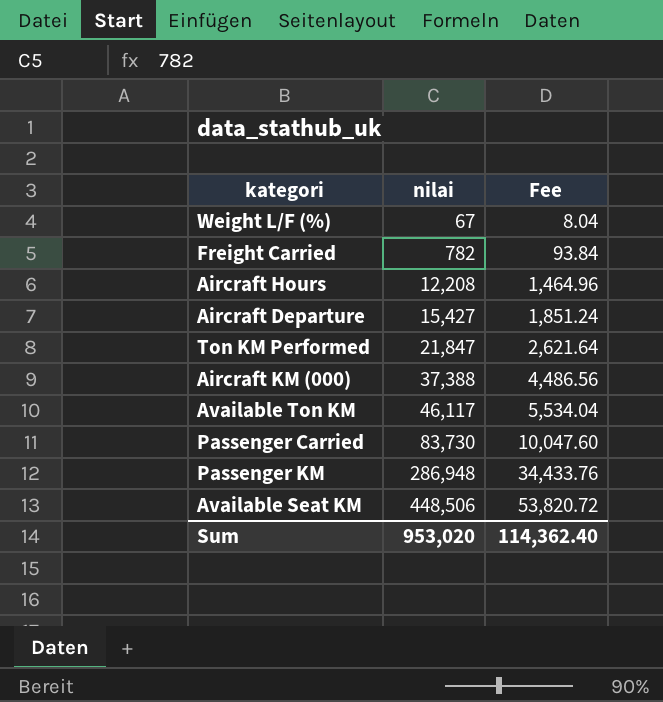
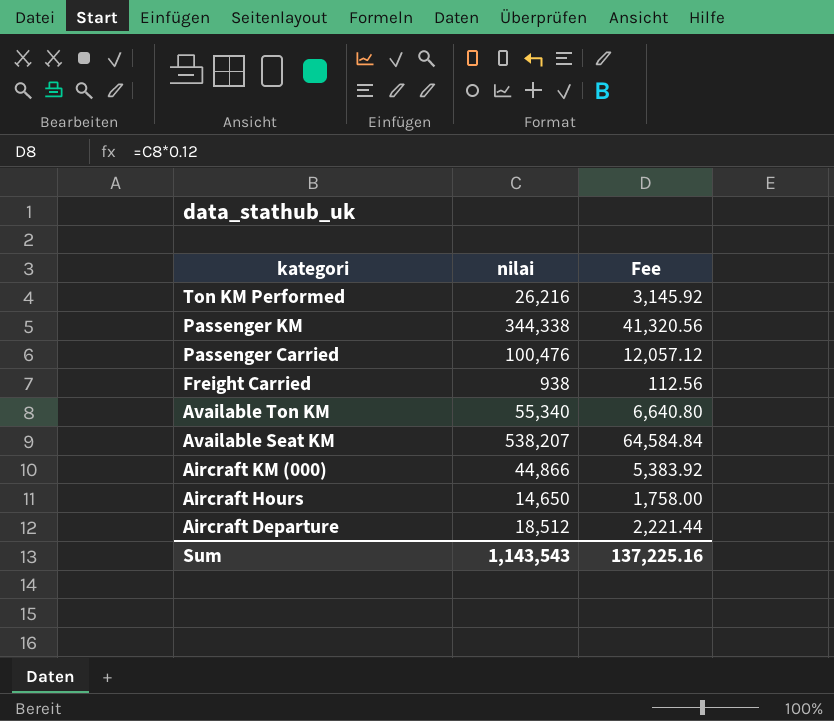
row order: nilai ascending -> kategori descending
row Weight L/F (%): 67 | 8.04 -> none
Ton KM Performed | nilai: 21,847 -> 26,216
Ton KM Performed | Fee: 2,621.64 -> 3,145.92
Passenger KM | nilai: 286,948 -> 344,338
Passenger KM | Fee: 34,433.76 -> 41,320.56
Passenger Carried | nilai: 83,730 -> 100,476
Passenger Carried | Fee: 10,047.60 -> 12,057.12
Freight Carried | nilai: 782 -> 938
Freight Carried | Fee: 93.84 -> 112.56
Available Ton KM | nilai: 46,117 -> 55,340
Available Ton KM | Fee: 5,534.04 -> 6,640.80
Available Seat KM | nilai: 448,506 -> 538,207
Available Seat KM | Fee: 53,820.72 -> 64,584.84
Aircraft KM (000) | nilai: 37,388 -> 44,866
Aircraft KM (000) | Fee: 4,486.56 -> 5,383.92
Aircraft Hours | nilai: 12,208 -> 14,650
Aircraft Hours | Fee: 1,464.96 -> 1,758.00
Aircraft Departure | nilai: 15,427 -> 18,512
Aircraft Departure | Fee: 1,851.24 -> 2,221.44
Sum | nilai: 953,020 -> 1,143,543
Sum | Fee: 114,362.40 -> 137,225.16

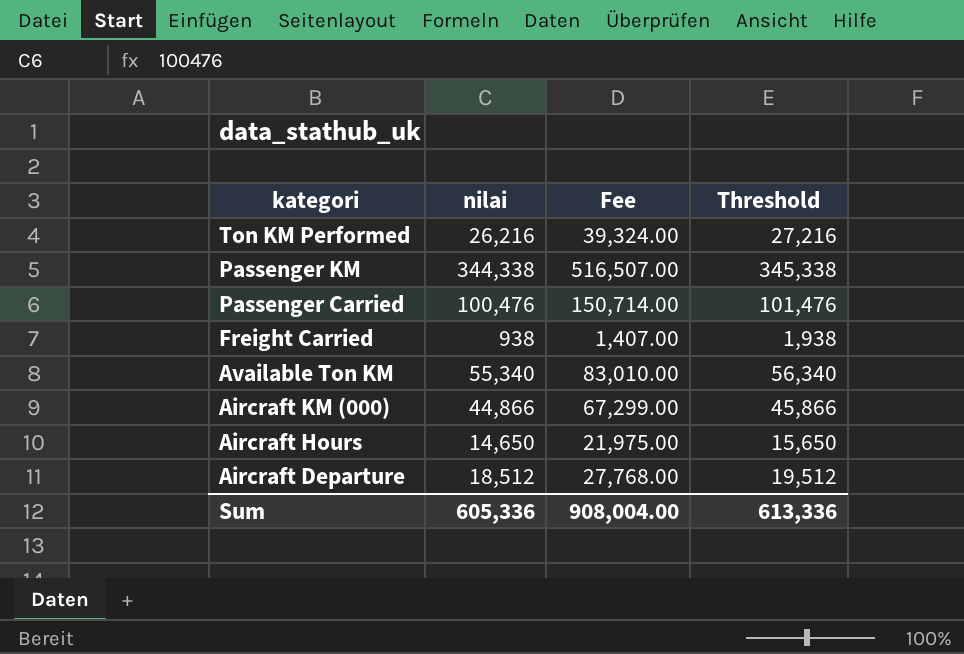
column Fee | formula: [nilai] * 0.12 -> [nilai] * 1.5
column Threshold | formula: none -> [nilai] + 1000
row Available Seat KM: 538,207 | 64,584.84 -> none
Sum | nilai: 1,143,543 -> 605,336
Sum | Fee: 137,225.16 -> 908,004.00

